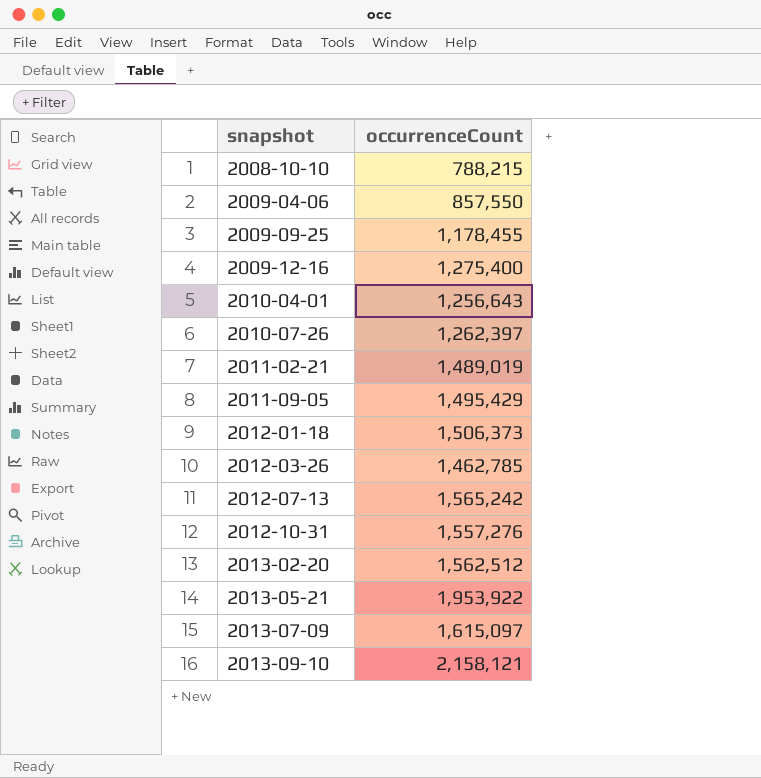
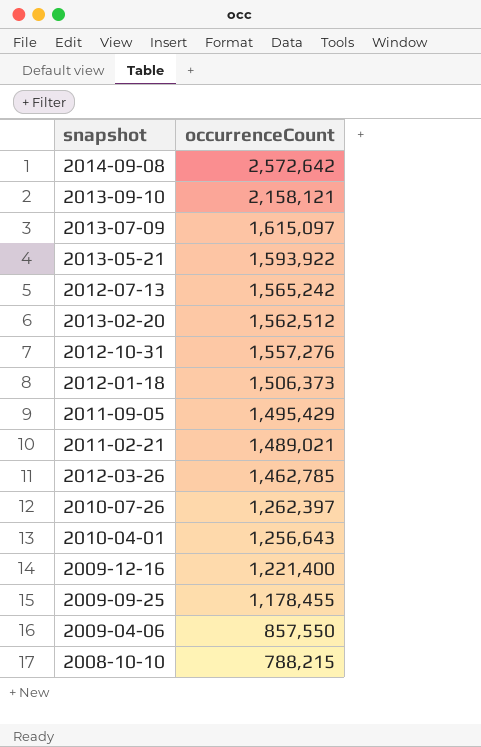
row order: snapshot ascending -> occurrenceCount descending
row 2014-09-08: none -> 2,572,642
2013-05-21 | occurrenceCount: 1,953,922 -> 1,593,922
2011-02-21 | occurrenceCount: 1,489,019 -> 1,489,021
2009-12-16 | occurrenceCount: 1,275,400 -> 1,221,400

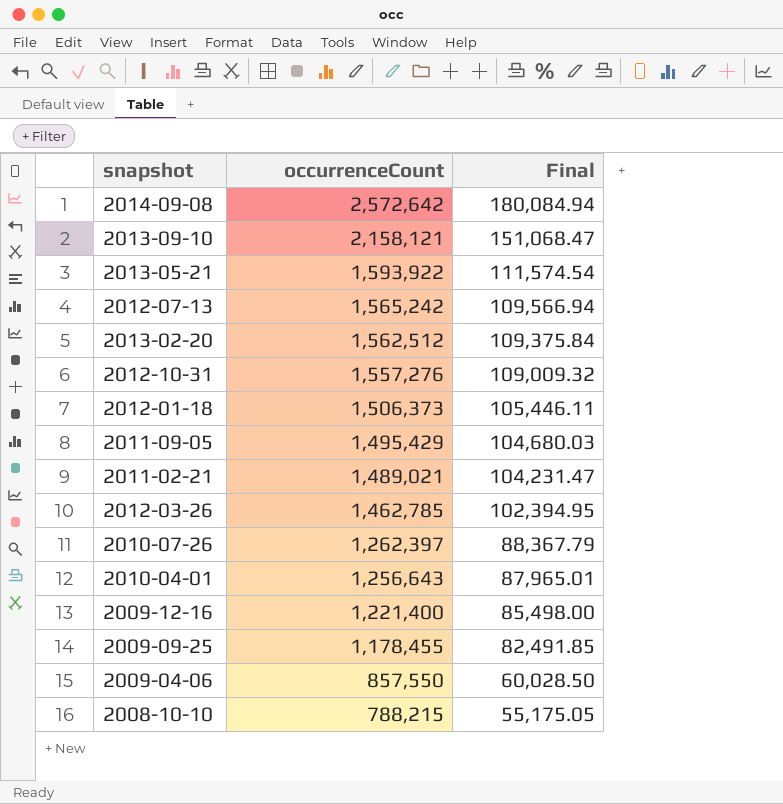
column Final | formula: none -> [occurrenceCount] * 0.07
row 2013-07-09: 1,615,097 -> none

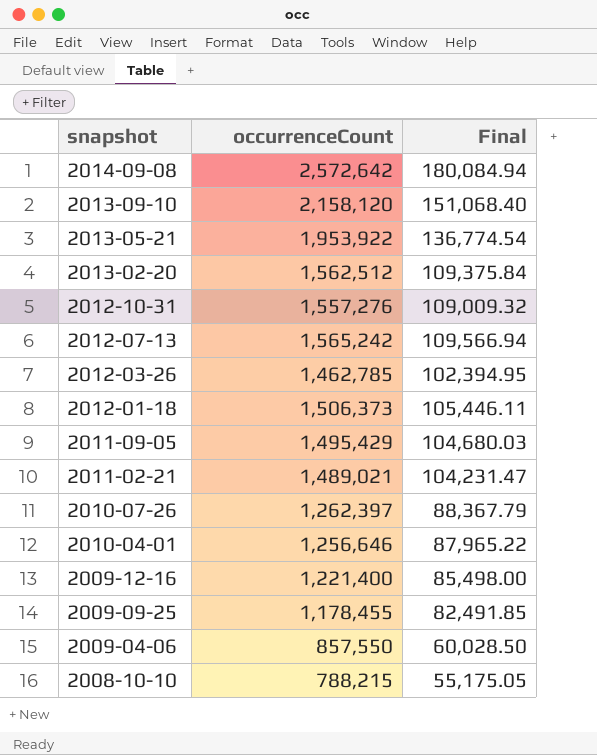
row order: occurrenceCount descending -> snapshot descending
2013-09-10 | occurrenceCount: 2,158,121 -> 2,158,120
2013-09-10 | Final: 151,068.47 -> 151,068.40
2013-05-21 | occurrenceCount: 1,593,922 -> 1,953,922
2013-05-21 | Final: 111,574.54 -> 136,774.54
2010-04-01 | occurrenceCount: 1,256,643 -> 1,256,646
2010-04-01 | Final: 87,965.01 -> 87,965.22

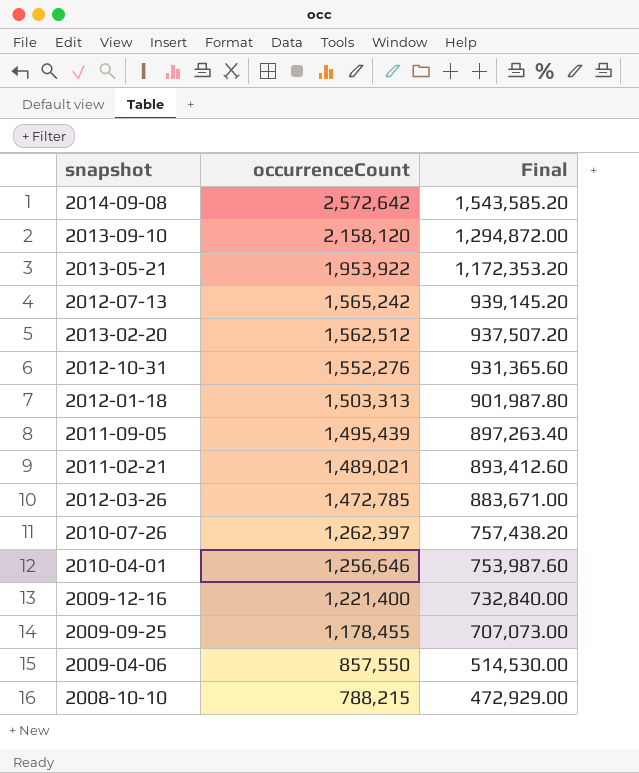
row order: snapshot descending -> occurrenceCount descending
column Final | formula: [occurrenceCount] * 0.07 -> [occurrenceCount] * 0.6
2012-10-31 | occurrenceCount: 1,557,276 -> 1,552,276
2012-01-18 | occurrenceCount: 1,506,373 -> 1,503,313
2011-09-05 | occurrenceCount: 1,495,429 -> 1,495,439
2012-03-26 | occurrenceCount: 1,462,785 -> 1,472,785

